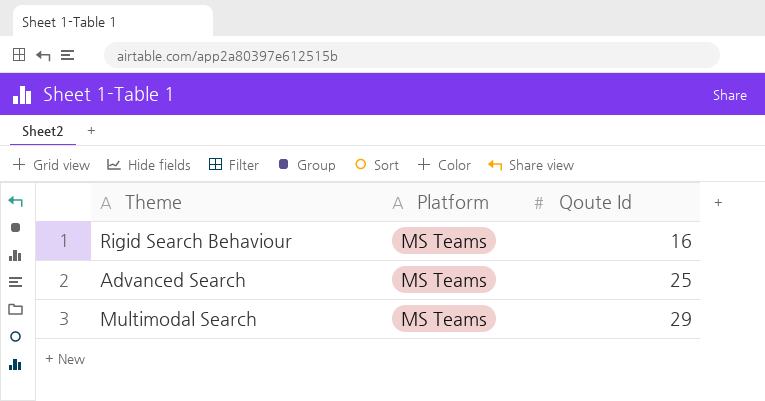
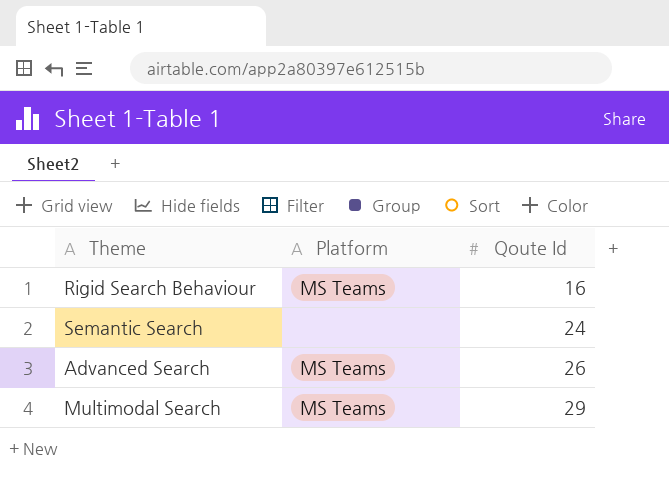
row Semantic Search: none -> none | 24
Advanced Search | Qoute Id: 25 -> 26

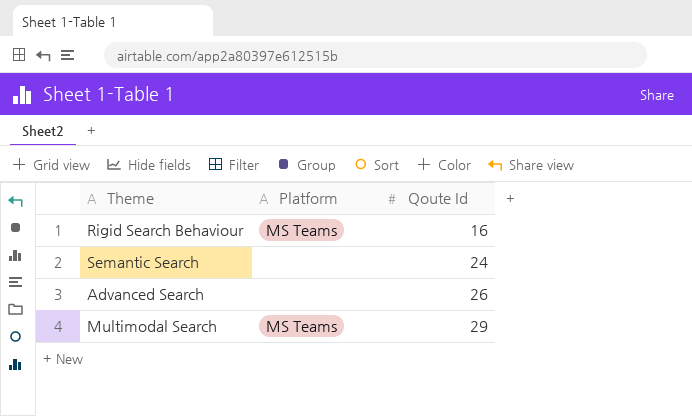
Advanced Search | Platform: MS Teams -> none

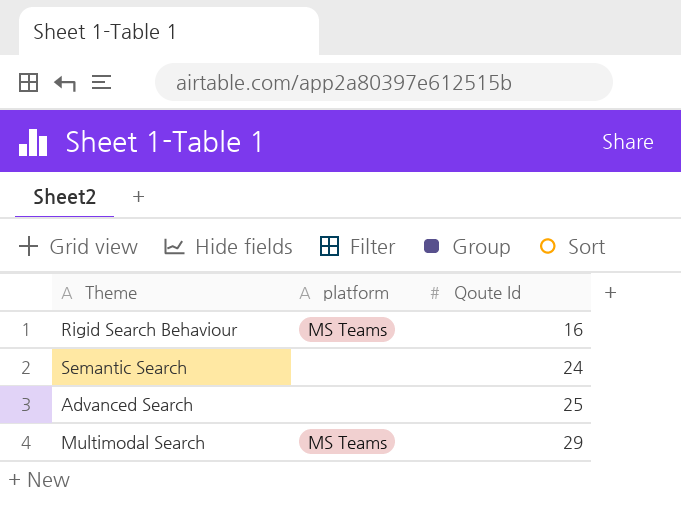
column name: Platform -> platform
Advanced Search | Qoute Id: 26 -> 25

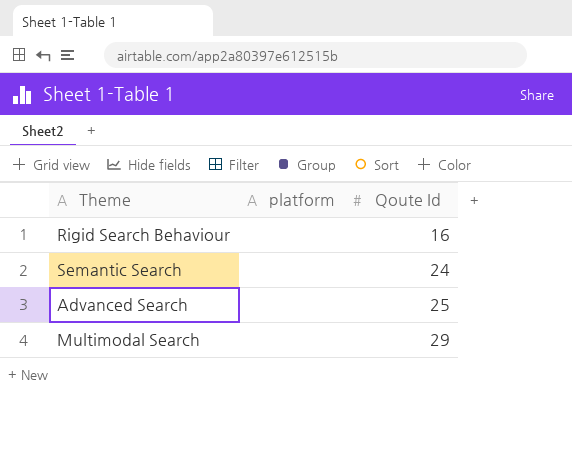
Rigid Search Behaviour | platform: MS Teams -> none
Multimodal Search | platform: MS Teams -> none

